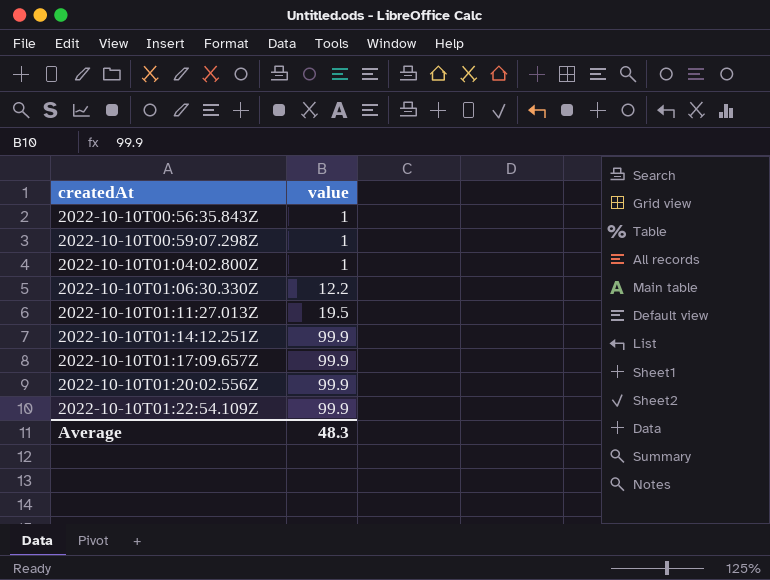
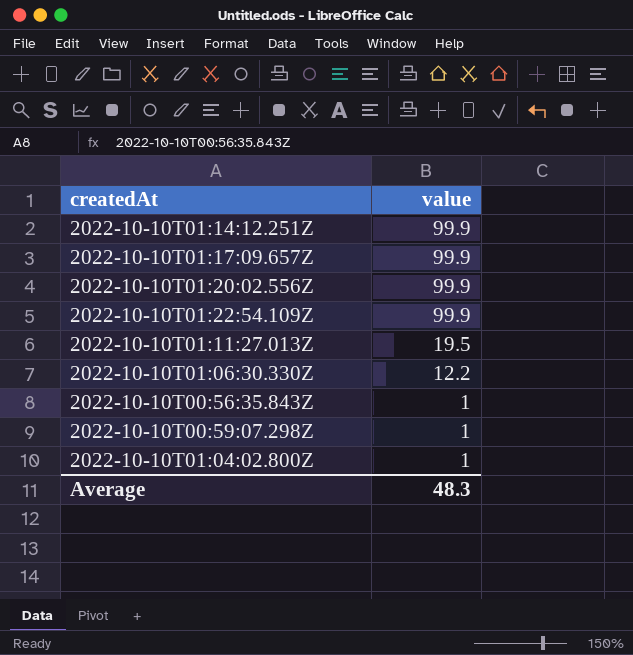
row order: createdAt ascending -> value descending

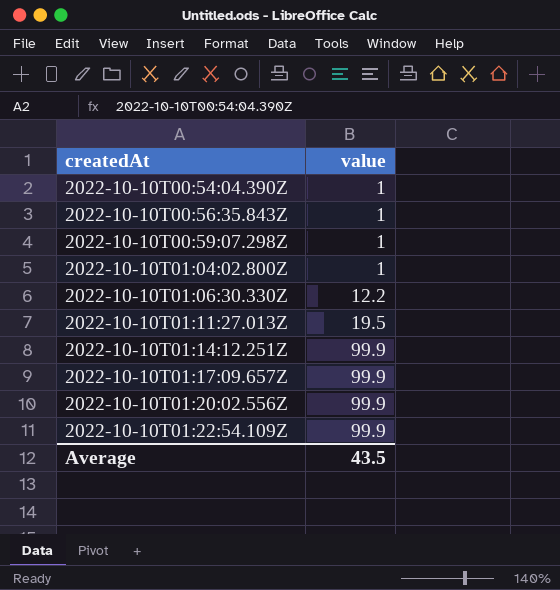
row order: value descending -> createdAt ascending
row 2022-10-10T00:54:04.390Z: none -> 1
Average | value: 48.3 -> 43.5

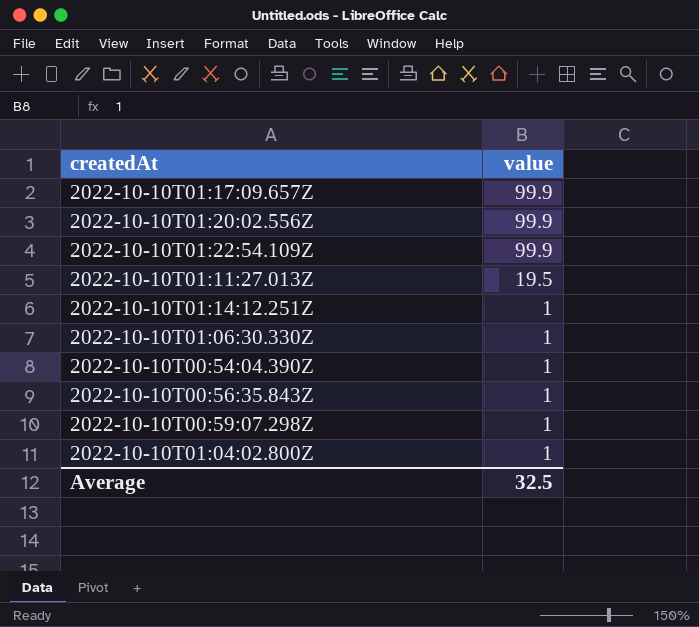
row order: createdAt ascending -> value descending
2022-10-10T01:14:12.251Z | value: 99.9 -> 1
2022-10-10T01:06:30.330Z | value: 12.2 -> 1
Average | value: 43.5 -> 32.5

